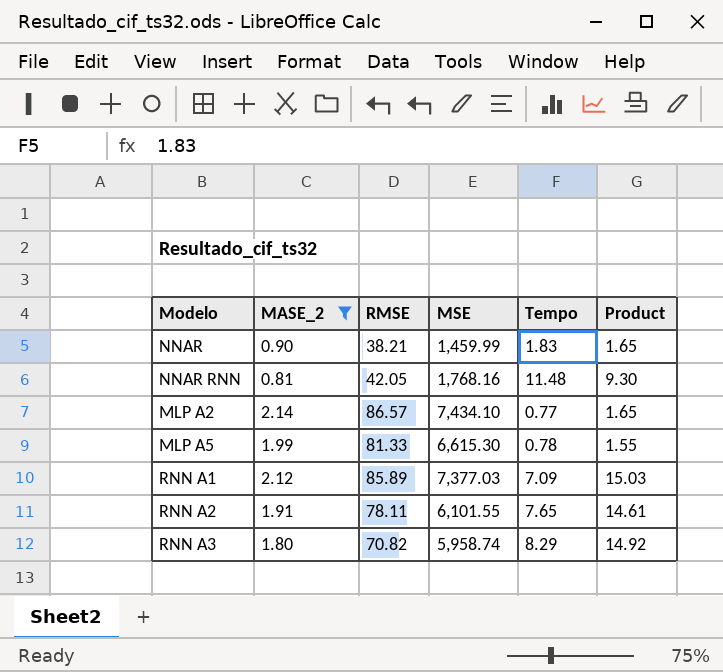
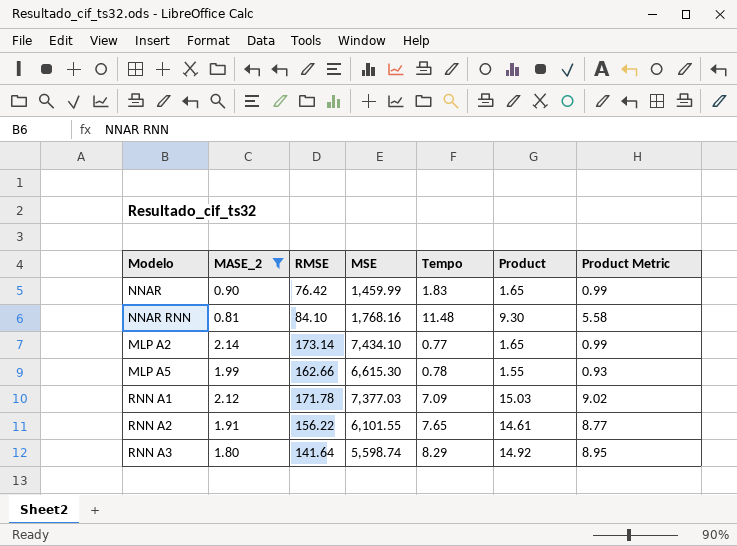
column Product Metric | formula: none -> [Product] * 0.6
NNAR | RMSE: 38.21 -> 76.42
NNAR RNN | RMSE: 42.05 -> 84.10
MLP A2 | RMSE: 86.57 -> 173.14
MLP A5 | RMSE: 81.33 -> 162.66
RNN A1 | RMSE: 85.89 -> 171.78
RNN A2 | RMSE: 78.11 -> 156.22
RNN A3 | RMSE: 70.82 -> 141.64
RNN A3 | MSE: 5,958.74 -> 5,598.74

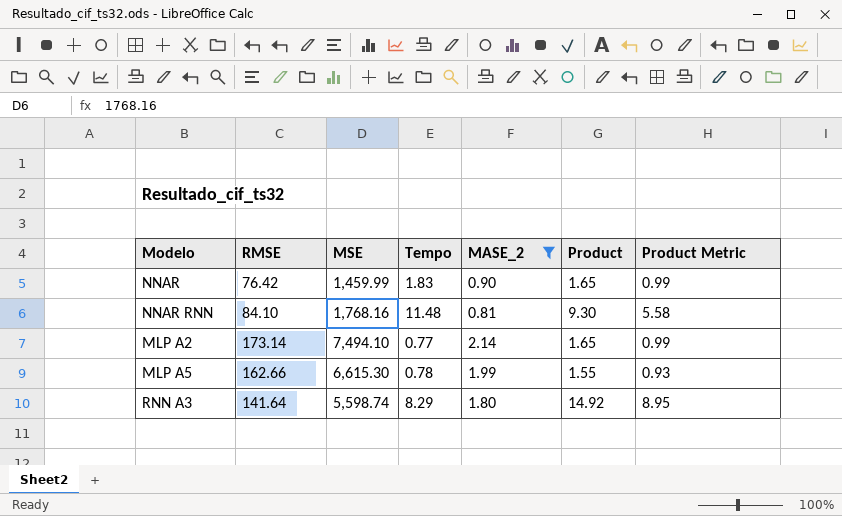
column MASE_2 | position: 2 -> 5
row RNN A1: 2.12 | 171.78 | 7,377.03 | 7.09 | 15.03 | 9.02 -> none
row RNN A2: 1.91 | 156.22 | 6,101.55 | 7.65 | 14.61 | 8.77 -> none
MLP A2 | MSE: 7,434.10 -> 7,494.10

